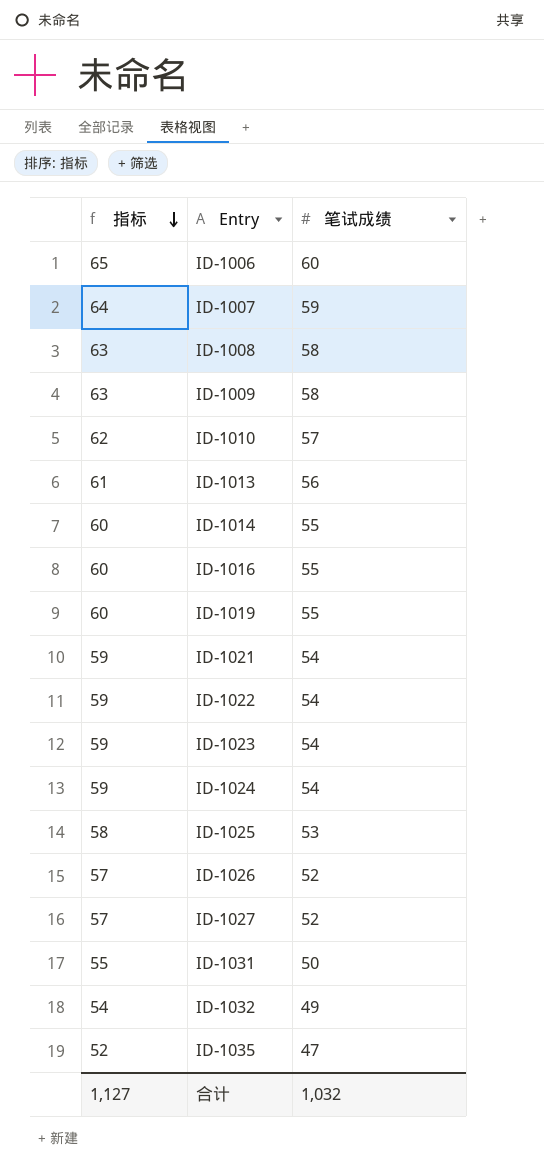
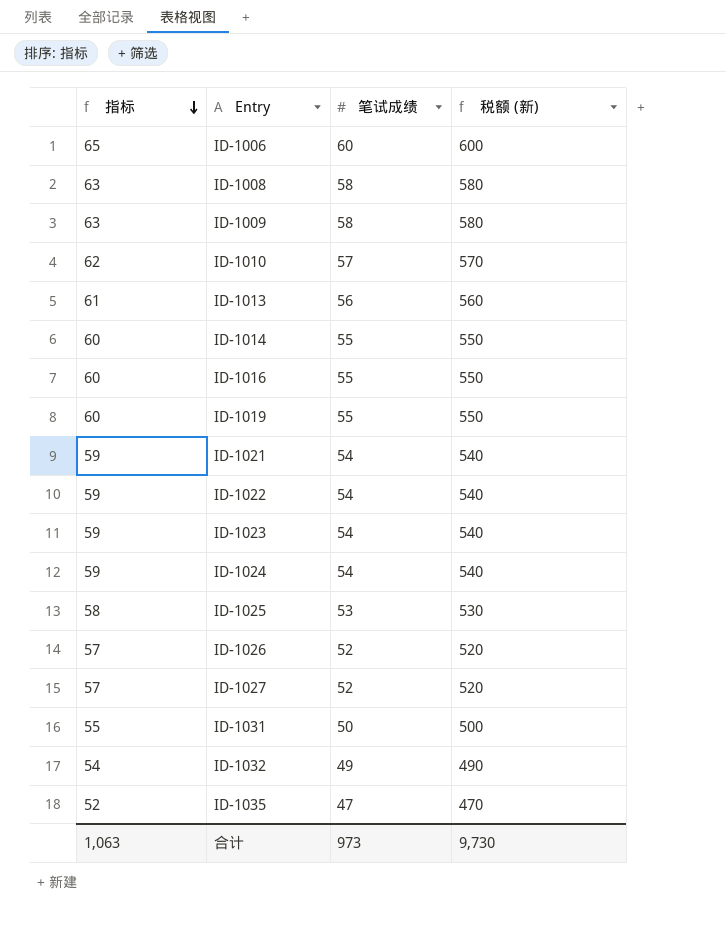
column 税额 (新) | formula: none -> [笔试成绩] * 10
row ID-1007: 64 | 59 -> none
合计 | 指标: 1,127 -> 1,063
合计 | 笔试成绩: 1,032 -> 973

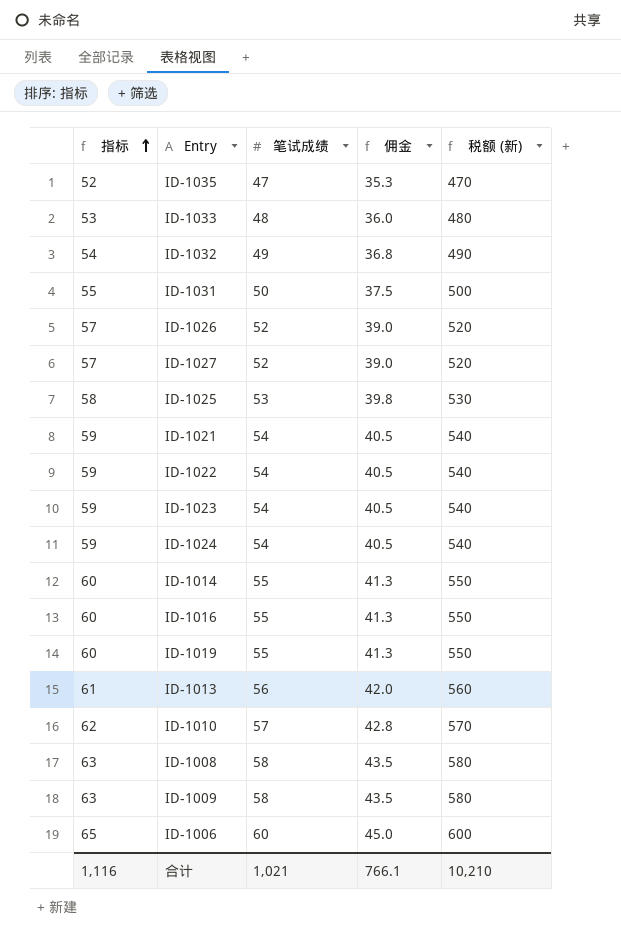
row order: 指标 descending -> 指标 ascending
column 佣金 | formula: none -> [笔试成绩] * 0.75
row ID-1033: none -> 53 | 48 | 36.0 | 480
合计 | 指标: 1,063 -> 1,116
合计 | 笔试成绩: 973 -> 1,021
合计 | 税额 (新): 9,730 -> 10,210

